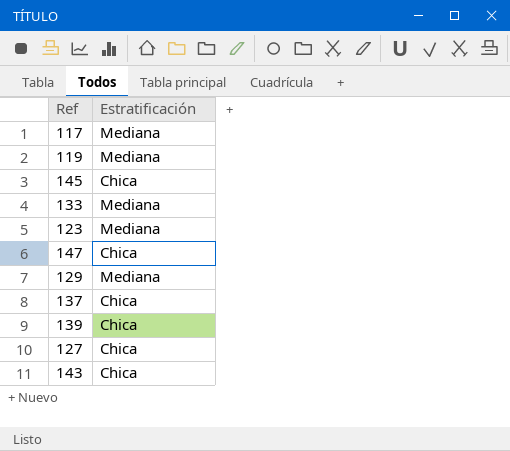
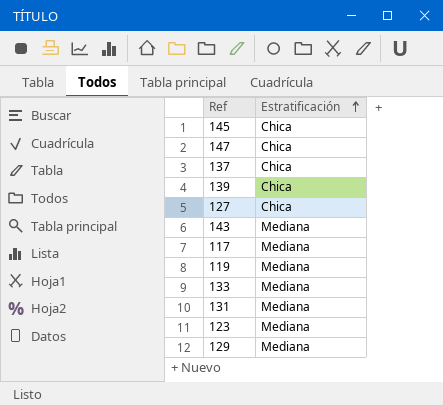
row order: none -> Estratificación ascending
143 | Estratificación: Chica -> Mediana
row 131: none -> Mediana

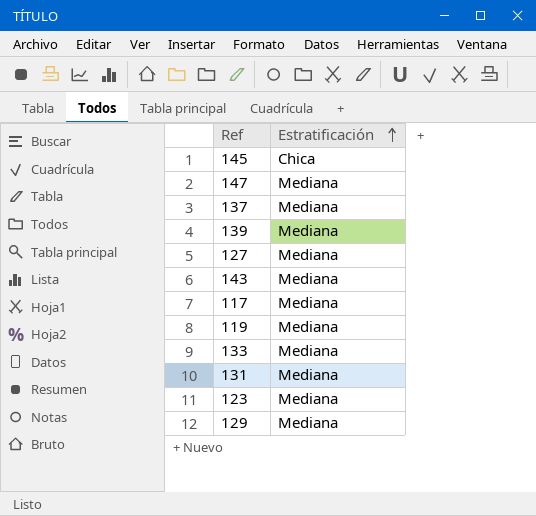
147 | Estratificación: Chica -> Mediana
137 | Estratificación: Chica -> Mediana
139 | Estratificación: Chica -> Mediana
127 | Estratificación: Chica -> Mediana

